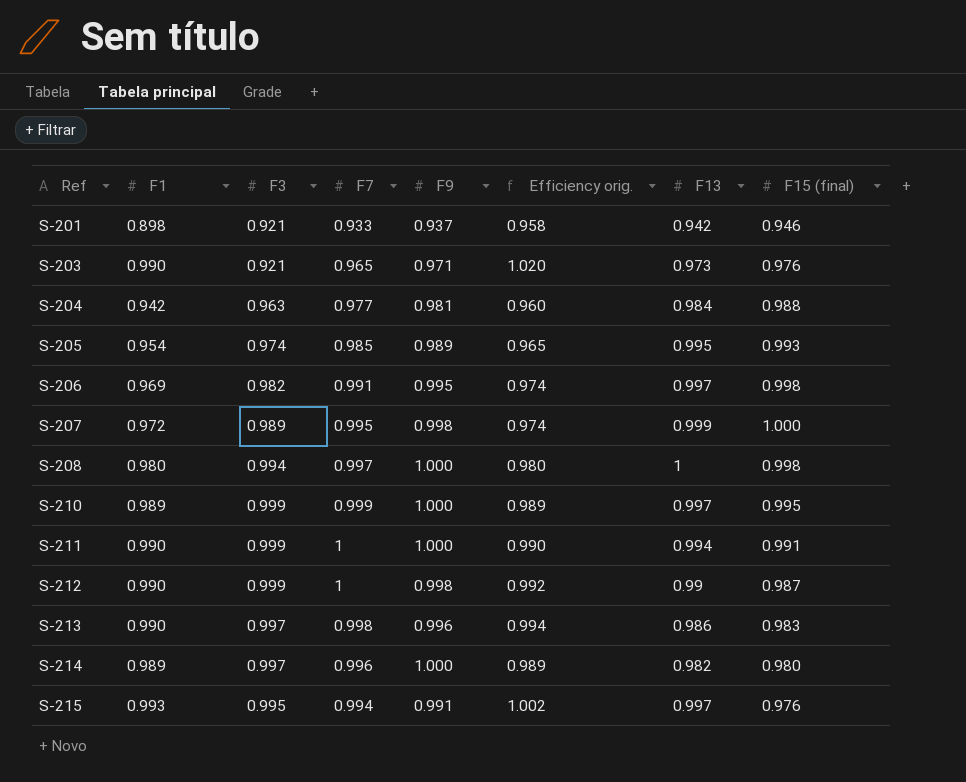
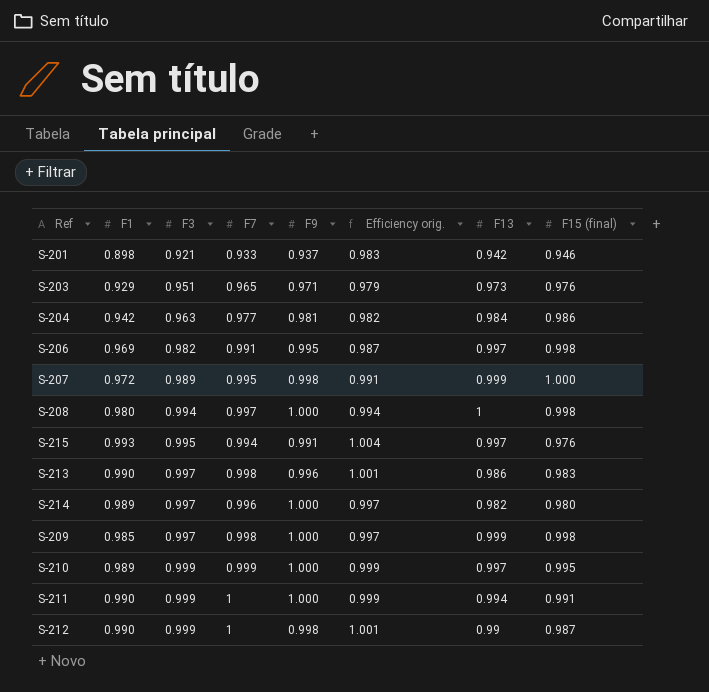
row order: Ref ascending -> F3 ascending
column Efficiency orig. | formula: [F1] / [F9] -> [F3] / [F9]
row S-205: 0.954 | 0.974 | 0.985 | 0.989 | 0.965 | 0.995 | 0.993 -> none
S-203 | F1: 0.990 -> 0.929
S-203 | F3: 0.921 -> 0.951
S-204 | F15 (final): 0.988 -> 0.986
row S-209: none -> 0.985 | 0.997 | 0.998 | 1.000 | 0.997 | 0.999 | 0.998

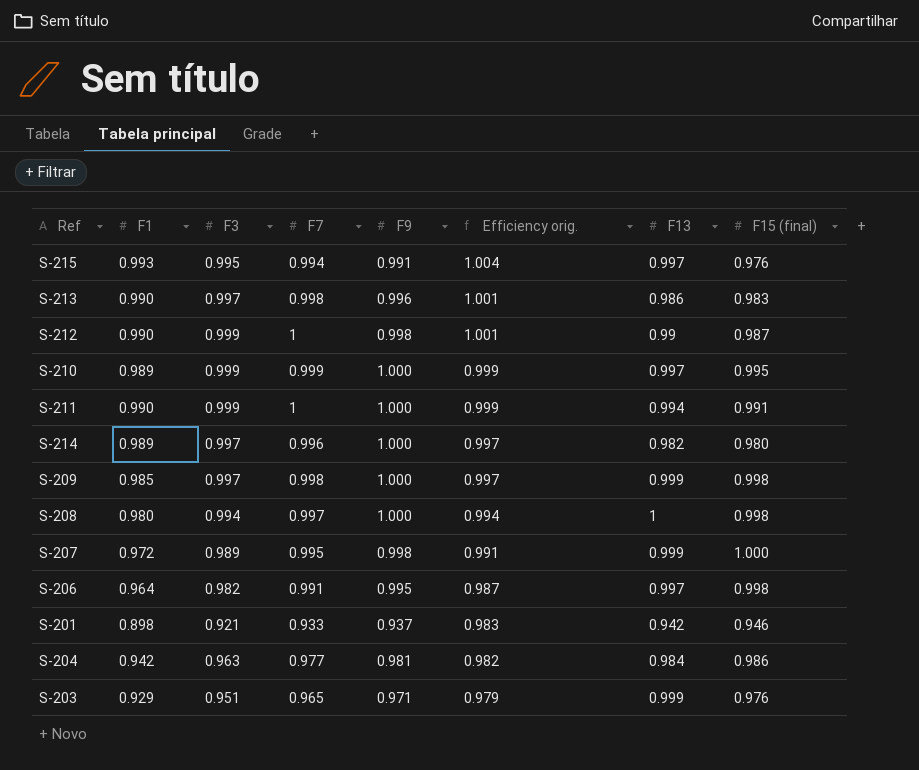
row order: F3 ascending -> Efficiency orig. descending
S-206 | F1: 0.969 -> 0.964
S-203 | F13: 0.973 -> 0.999

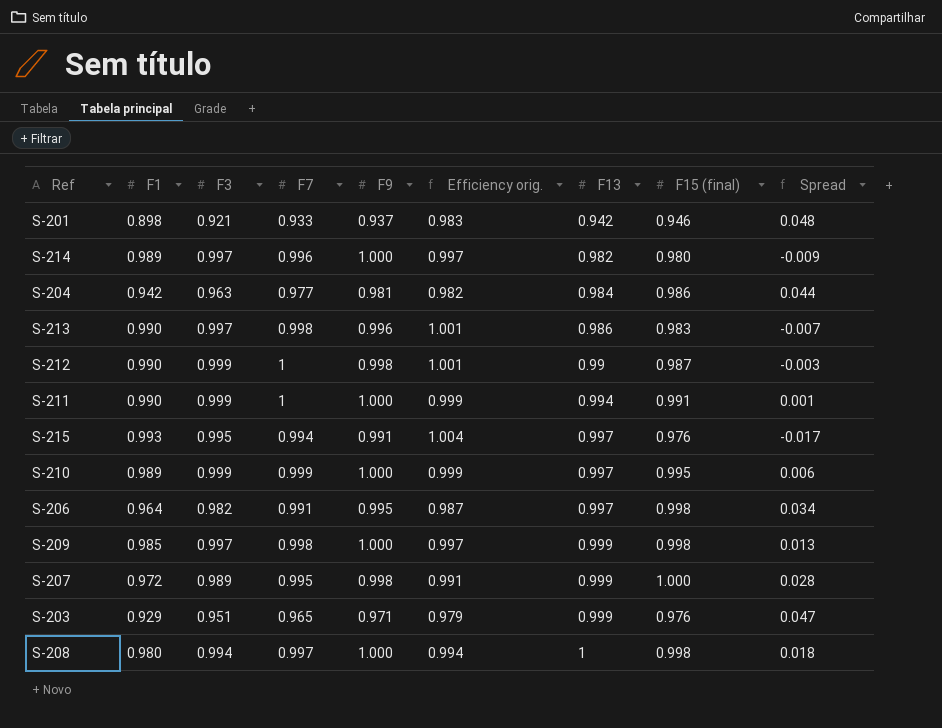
row order: Efficiency orig. descending -> F13 ascending
column Spread | formula: none -> [F15 (final)] - [F1]

